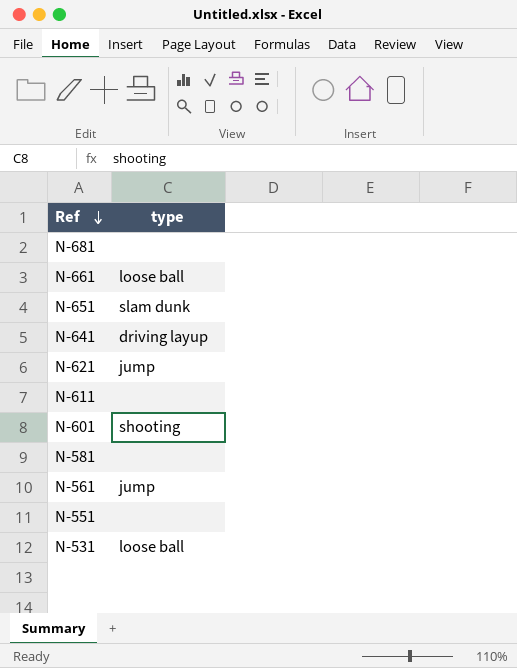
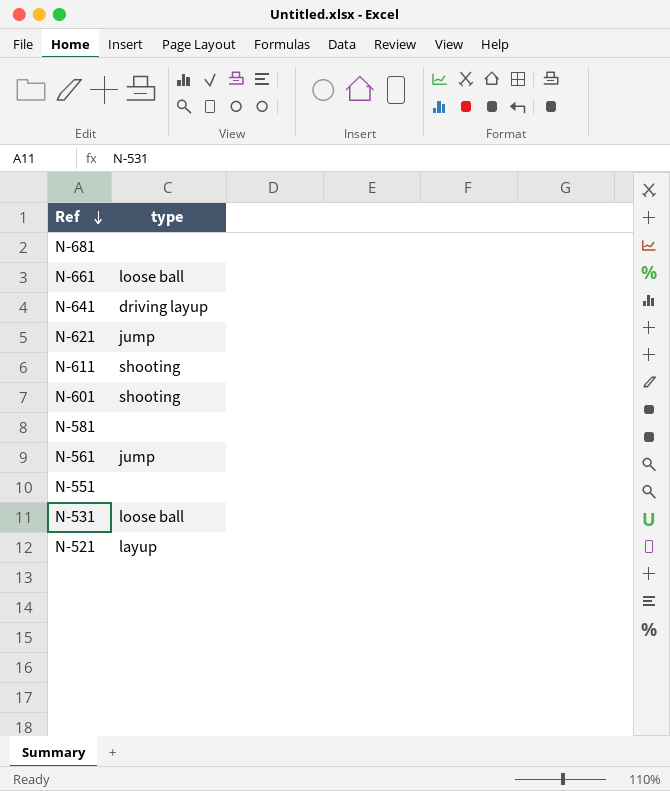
row N-651: slam dunk -> none
N-611 | type: none -> shooting
row N-521: none -> layup

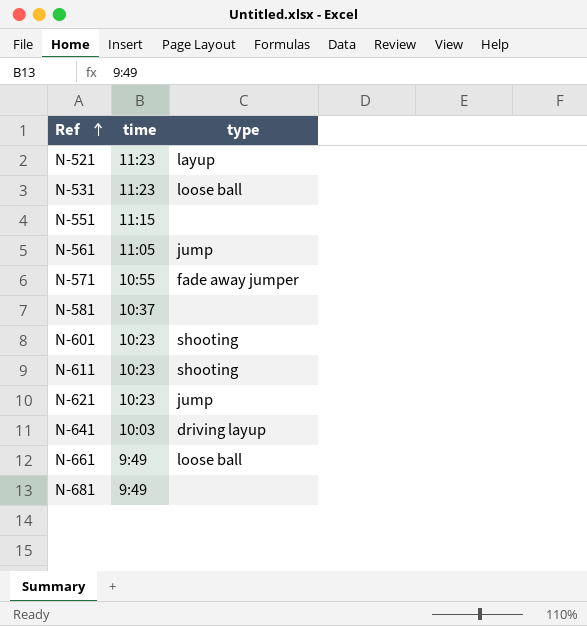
row order: Ref descending -> Ref ascending
column time | position: none -> 2
row N-571: none -> 10:55 | fade away jumper

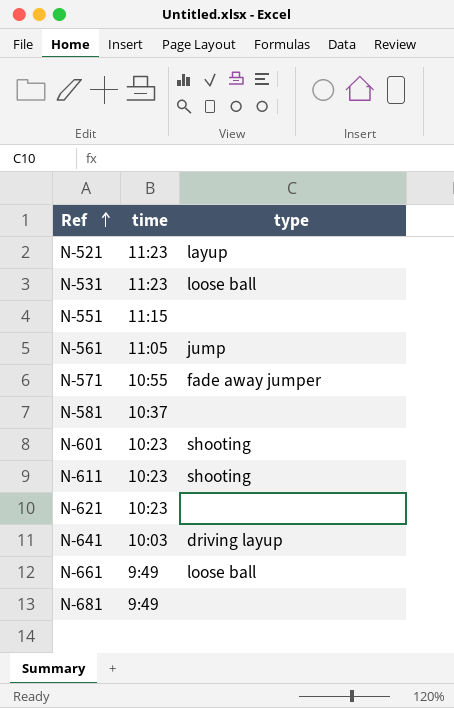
N-621 | type: jump -> none

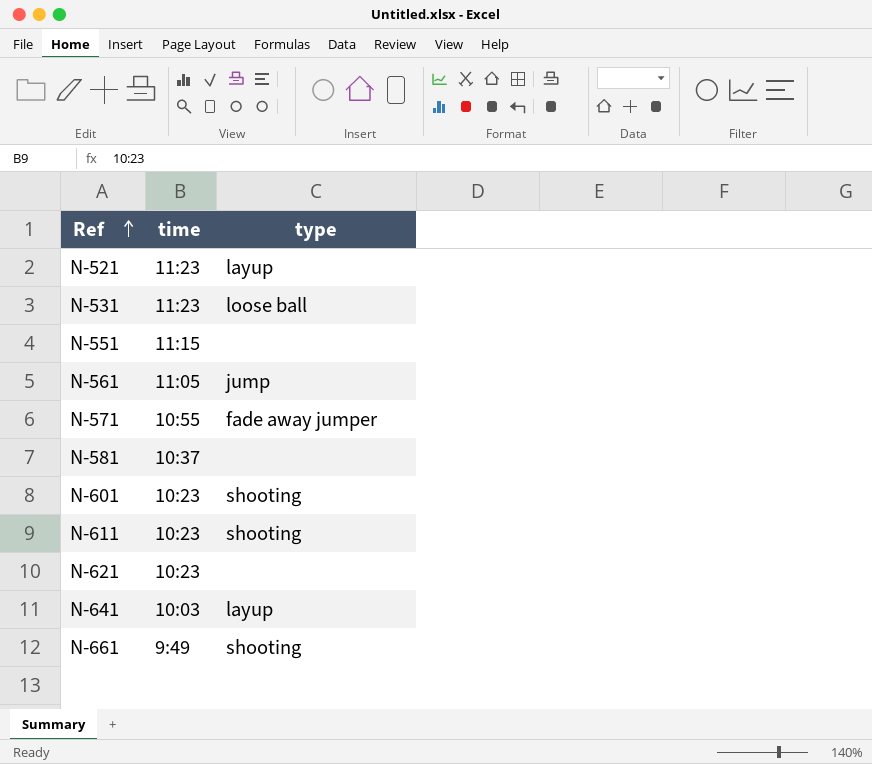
row N-681: 9:49 | none -> none
N-641 | type: driving layup -> layup
N-661 | type: loose ball -> shooting

